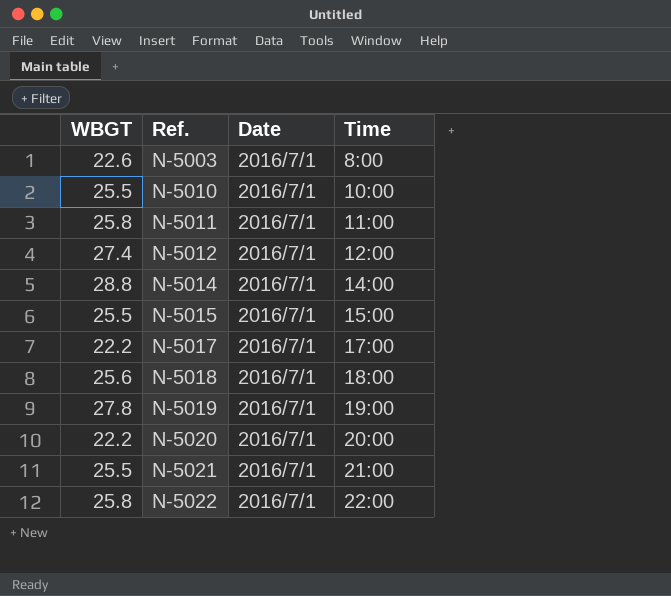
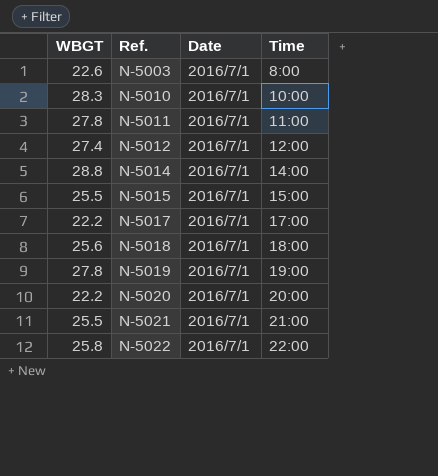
N-5010 | WBGT: 25.5 -> 28.3
N-5011 | WBGT: 25.8 -> 27.8

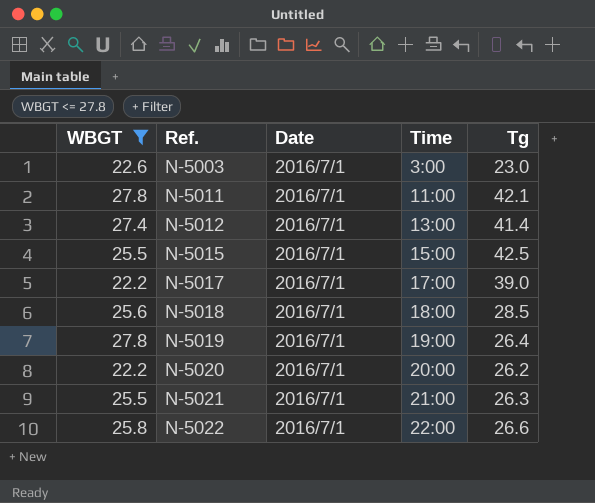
filter: none -> WBGT <= 27.8
column Tg | position: none -> 5
N-5003 | Time: 8:00 -> 3:00
N-5012 | Time: 12:00 -> 13:00

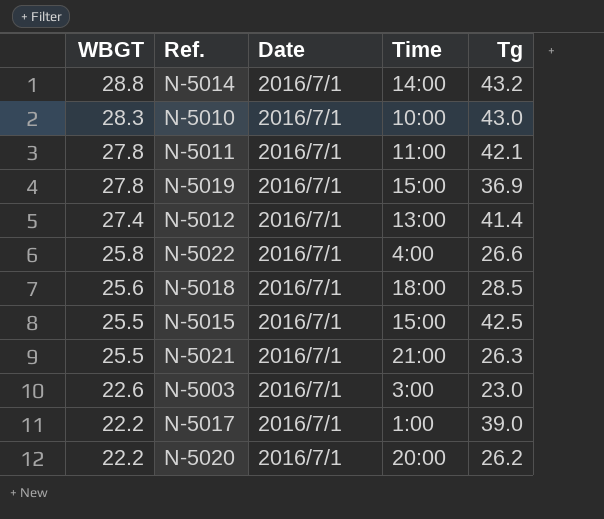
filter: WBGT <= 27.8 -> none
row order: Ref. ascending -> WBGT descending
N-5019 | Time: 19:00 -> 15:00
N-5019 | Tg: 26.4 -> 36.9
N-5022 | Time: 22:00 -> 4:00
N-5017 | Time: 17:00 -> 1:00

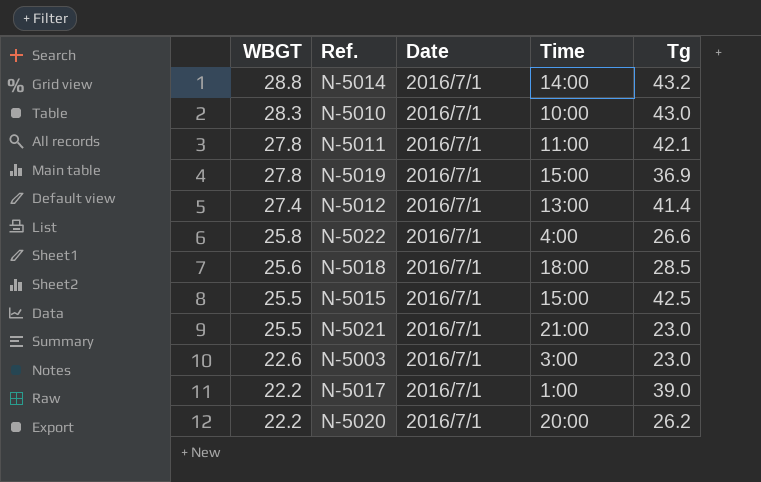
N-5021 | Tg: 26.3 -> 23.0

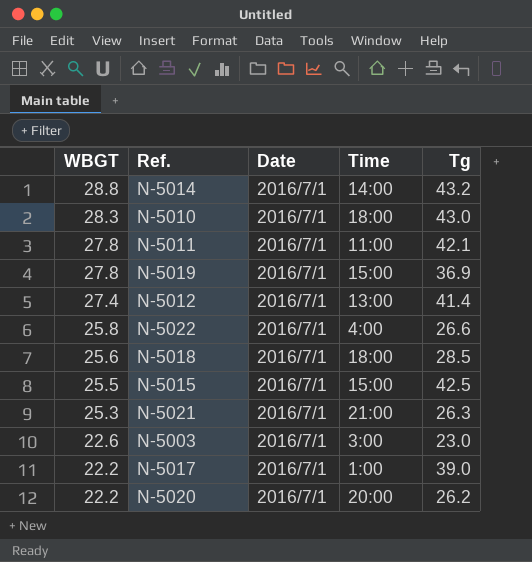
N-5010 | Time: 10:00 -> 18:00
N-5021 | WBGT: 25.5 -> 25.3
N-5021 | Tg: 23.0 -> 26.3

